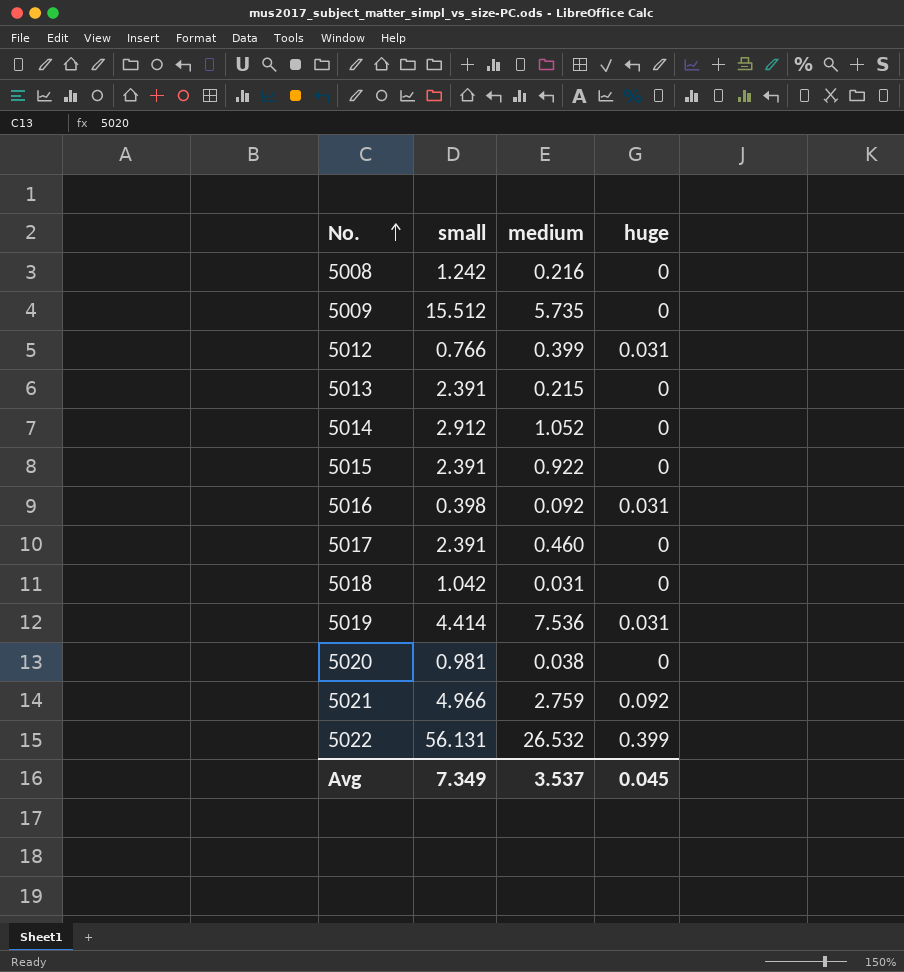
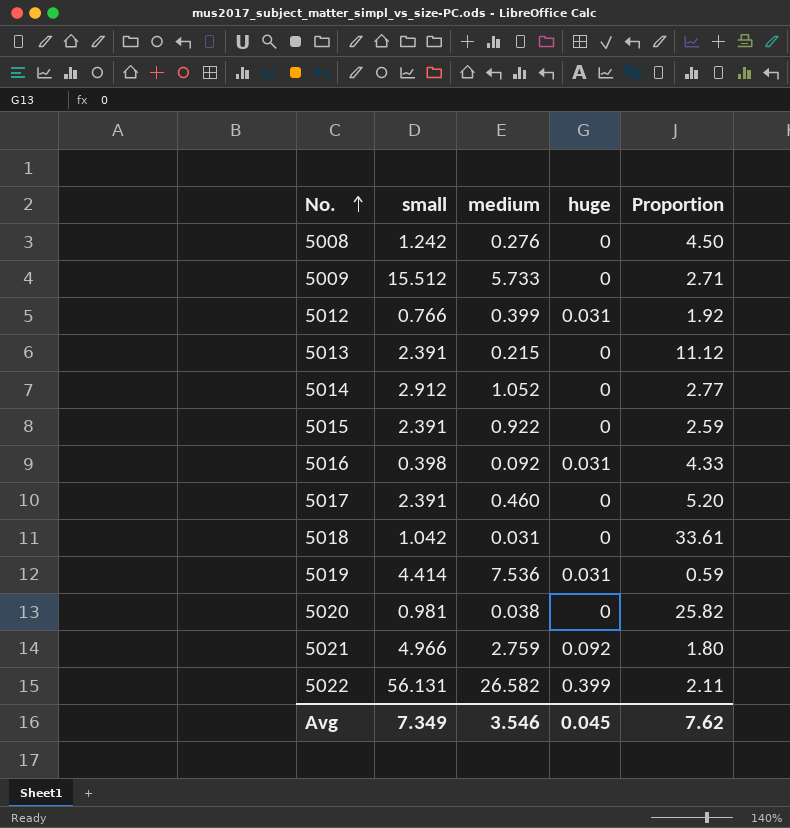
column Proportion | formula: none -> [small] / [medium]
5008 | medium: 0.216 -> 0.276
5009 | medium: 5.735 -> 5.733
5022 | medium: 26.532 -> 26.582
Avg | medium: 3.537 -> 3.546

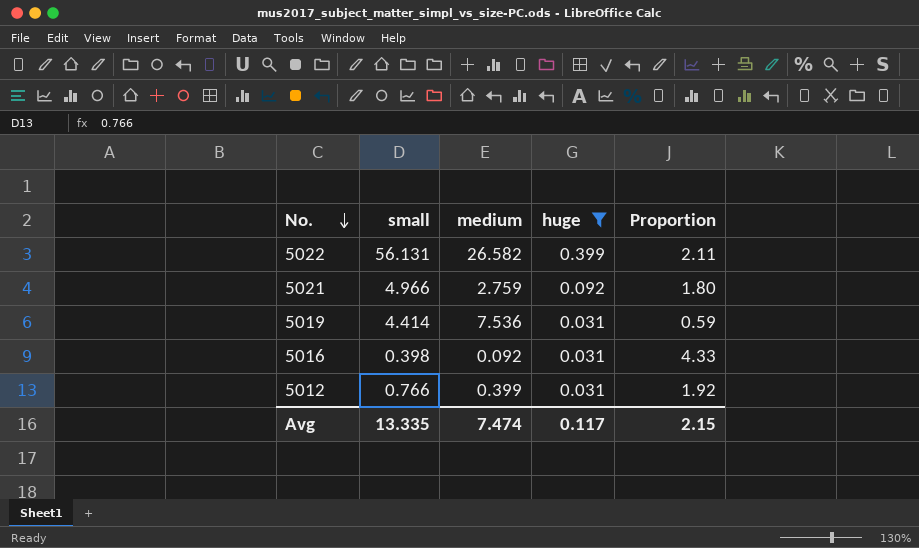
filter: none -> huge != 0
row order: No. ascending -> No. descending
Avg | small: 7.349 -> 13.335
Avg | medium: 3.546 -> 7.474
Avg | huge: 0.045 -> 0.117
Avg | Proportion: 7.62 -> 2.15

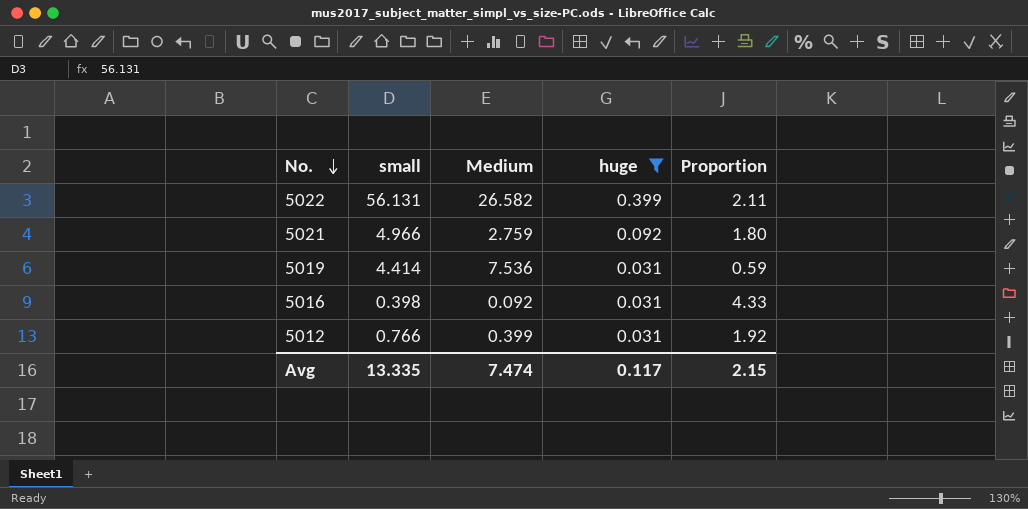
column name: medium -> Medium

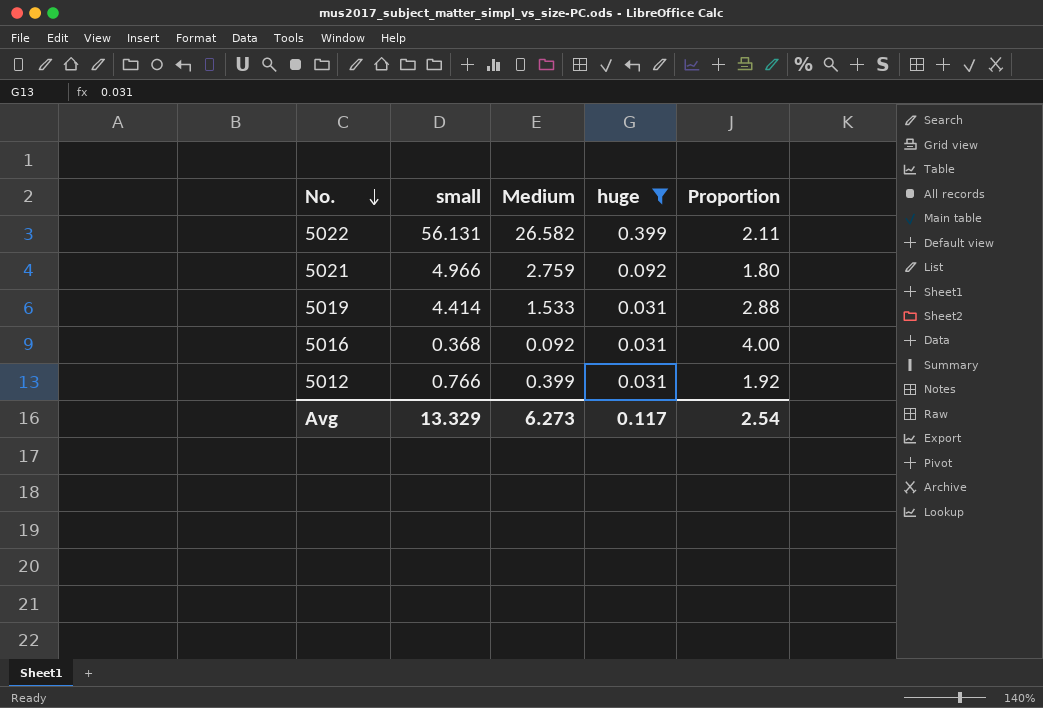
5019 | Medium: 7.536 -> 1.533
5019 | Proportion: 0.59 -> 2.88
5016 | small: 0.398 -> 0.368
5016 | Proportion: 4.33 -> 4.00
Avg | small: 13.335 -> 13.329
Avg | Medium: 7.474 -> 6.273
Avg | Proportion: 2.15 -> 2.54

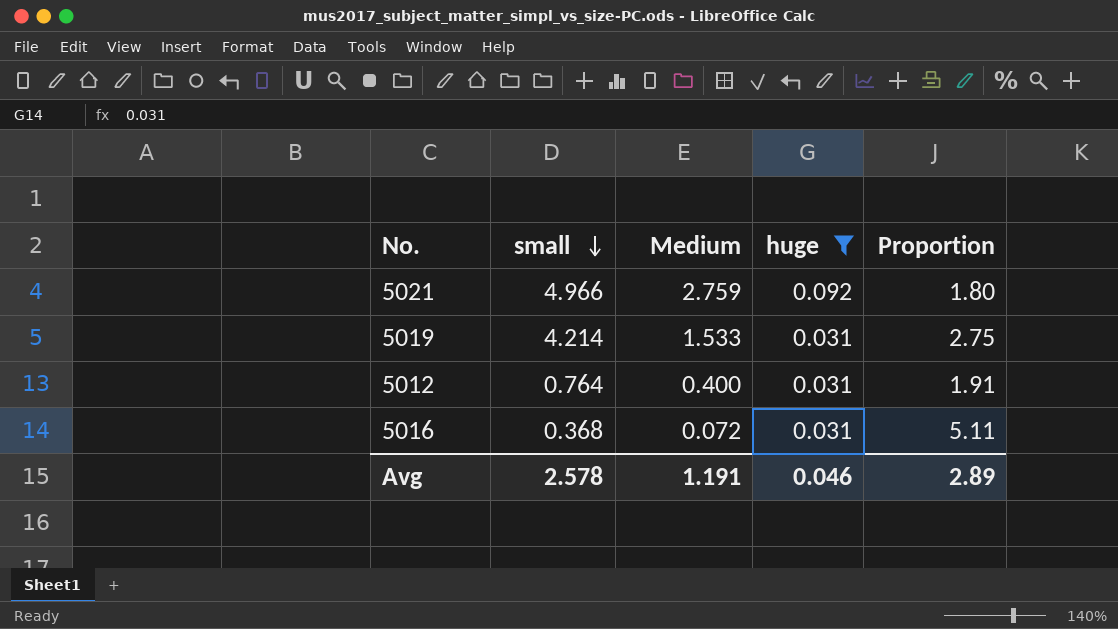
row order: No. descending -> small descending
row 5022: 56.131 | 26.582 | 0.399 | 2.11 -> none
5019 | small: 4.414 -> 4.214
5019 | Proportion: 2.88 -> 2.75
5012 | small: 0.766 -> 0.764
5012 | Medium: 0.399 -> 0.400
5012 | Proportion: 1.92 -> 1.91
5016 | Medium: 0.092 -> 0.072
5016 | Proportion: 4.00 -> 5.11
Avg | small: 13.329 -> 2.578
Avg | Medium: 6.273 -> 1.191
Avg | huge: 0.117 -> 0.046
Avg | Proportion: 2.54 -> 2.89

